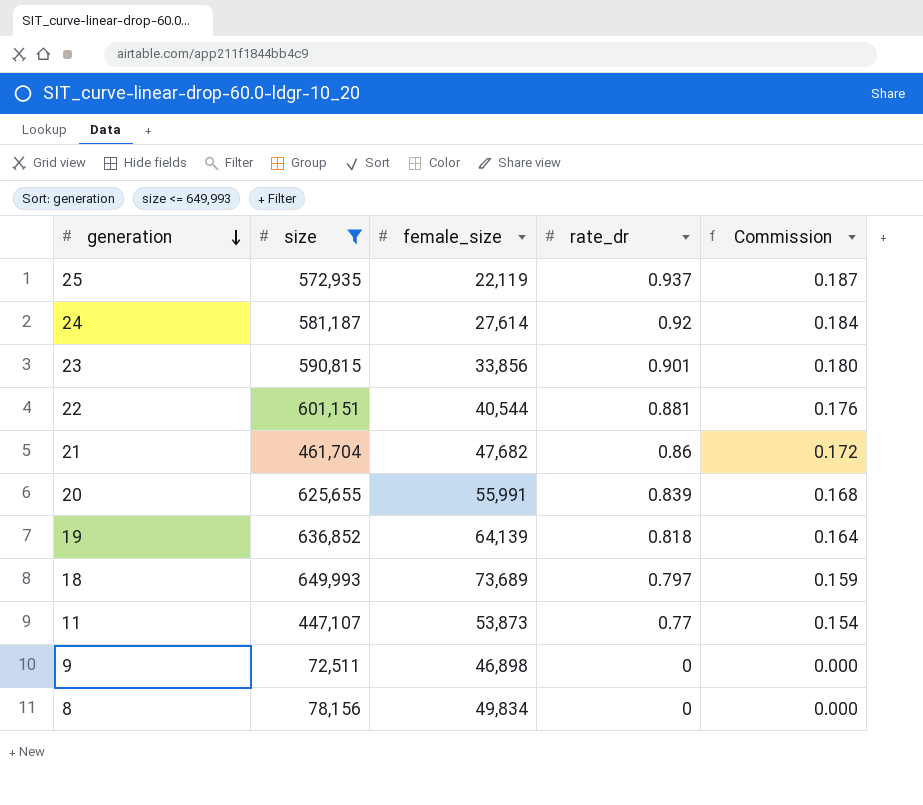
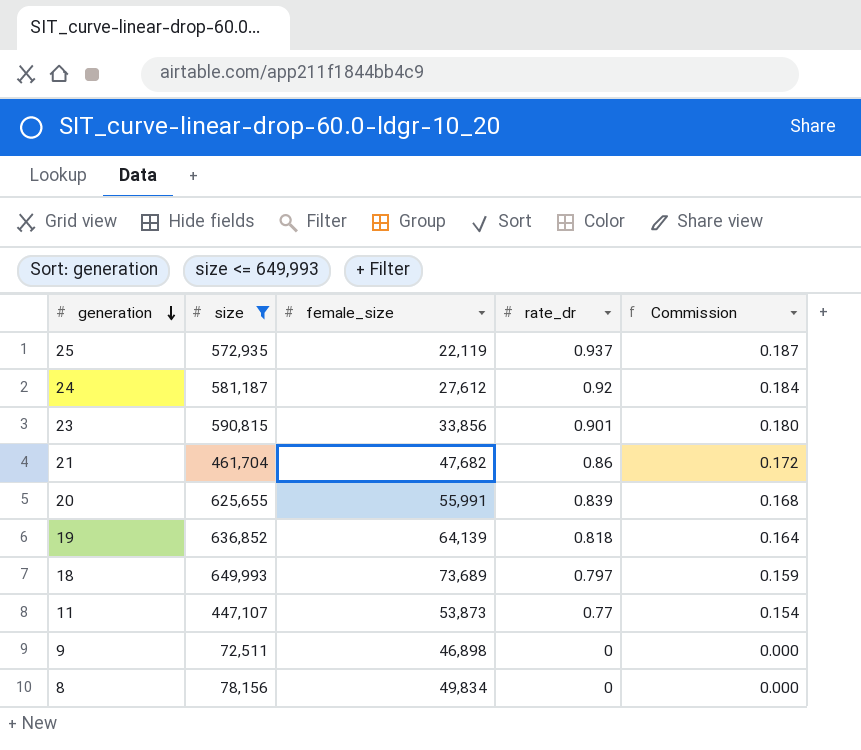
row 22: 601,151 | 40,544 | 0.881 | 0.176 -> none
24 | female_size: 27,614 -> 27,612

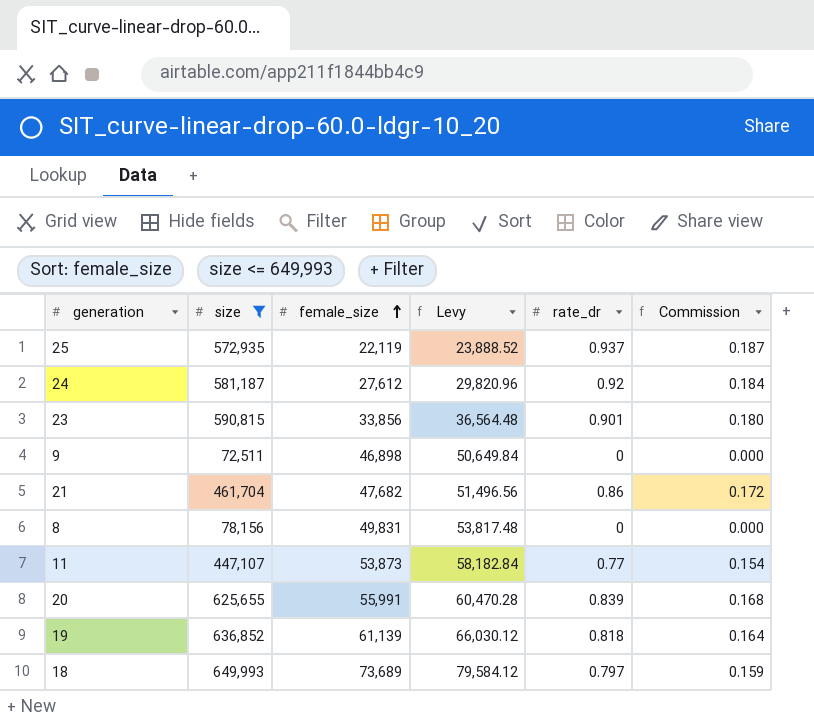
row order: generation descending -> female_size ascending
column Levy | formula: none -> [female_size] * 1.08
8 | female_size: 49,834 -> 49,831
19 | female_size: 64,139 -> 61,139

